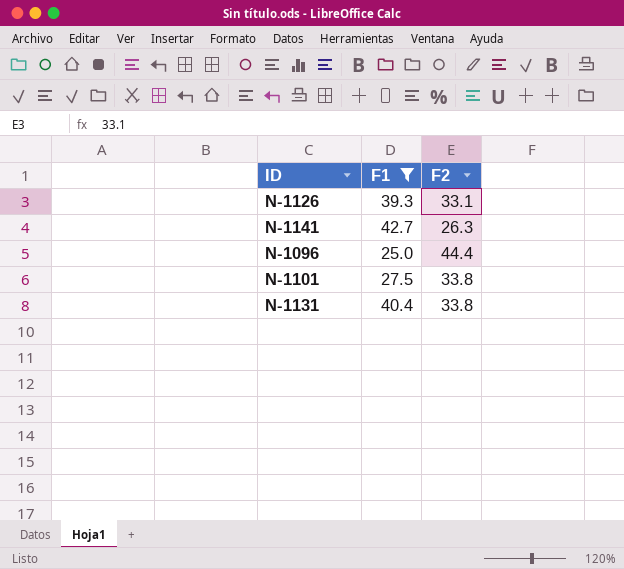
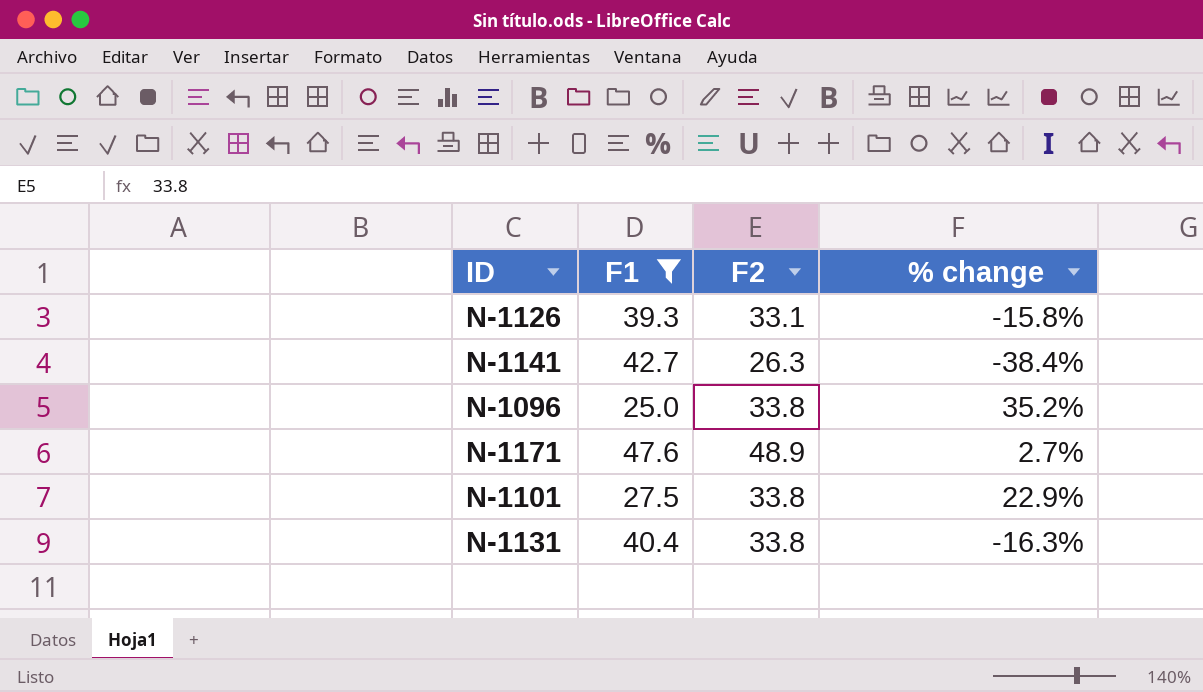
column % change | formula: none -> ([F2] - [F1]) / [F1]
N-1096 | F2: 44.4 -> 33.8
row N-1171: none -> 47.6 | 48.9 | 2.7%

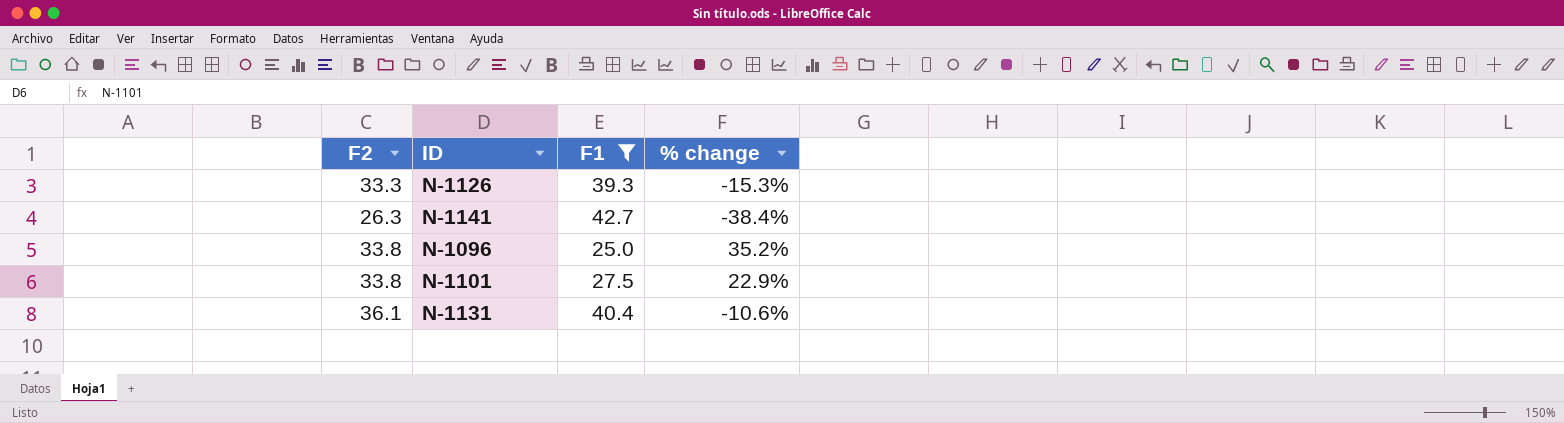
column F2 | position: 3 -> 1
row N-1171: 47.6 | 48.9 | 2.7% -> none
N-1126 | F2: 33.1 -> 33.3
N-1126 | % change: -15.8% -> -15.3%
N-1131 | F2: 33.8 -> 36.1
N-1131 | % change: -16.3% -> -10.6%

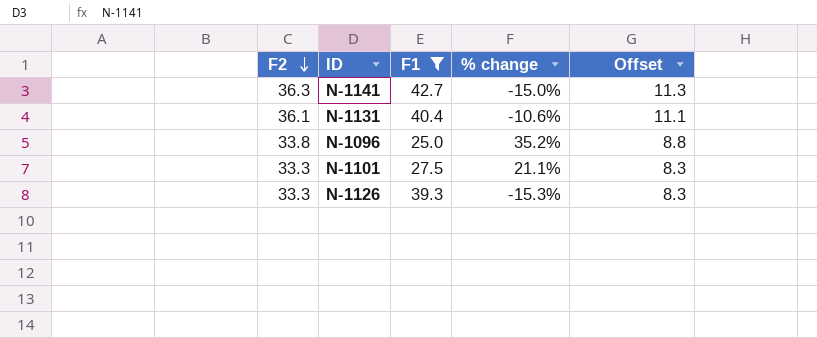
row order: none -> F2 descending
column Offset | formula: none -> [F2] - 25
N-1141 | F2: 26.3 -> 36.3
N-1141 | % change: -38.4% -> -15.0%
N-1101 | F2: 33.8 -> 33.3
N-1101 | % change: 22.9% -> 21.1%

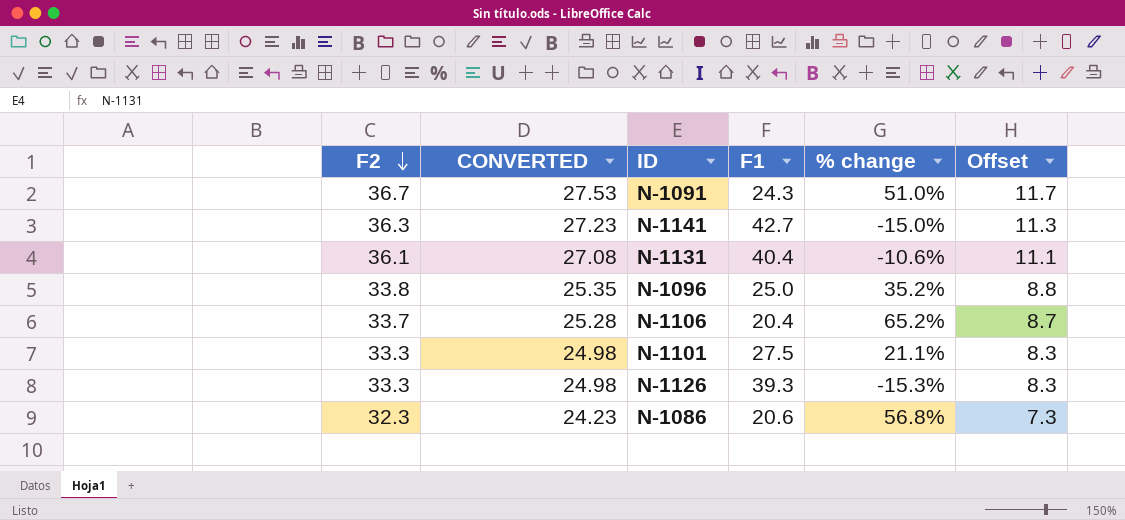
filter: F1 >= 25.0 -> none
column CONVERTED | formula: none -> [F2] * 0.75

